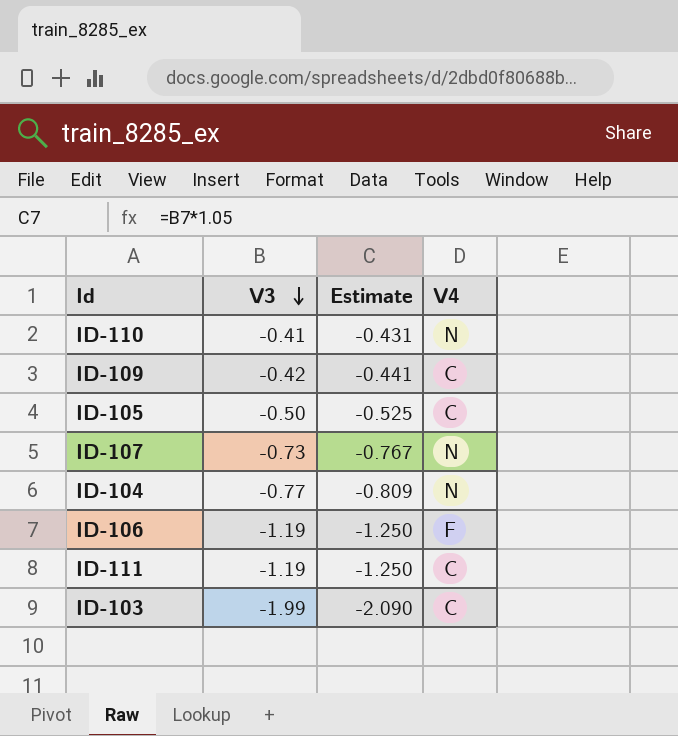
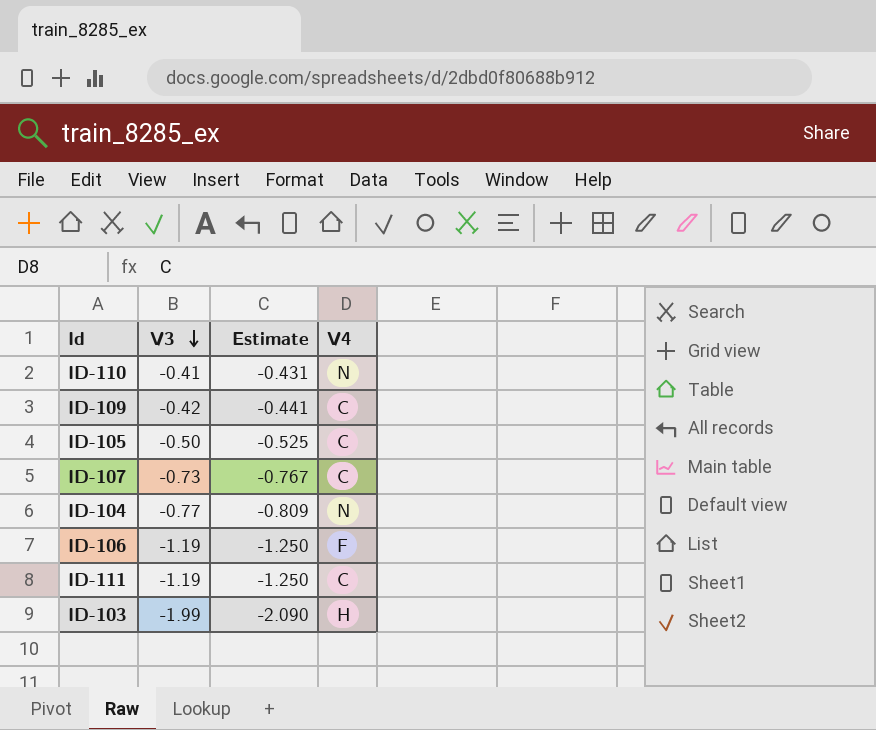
ID-107 | V4: N -> C
ID-103 | V4: C -> H

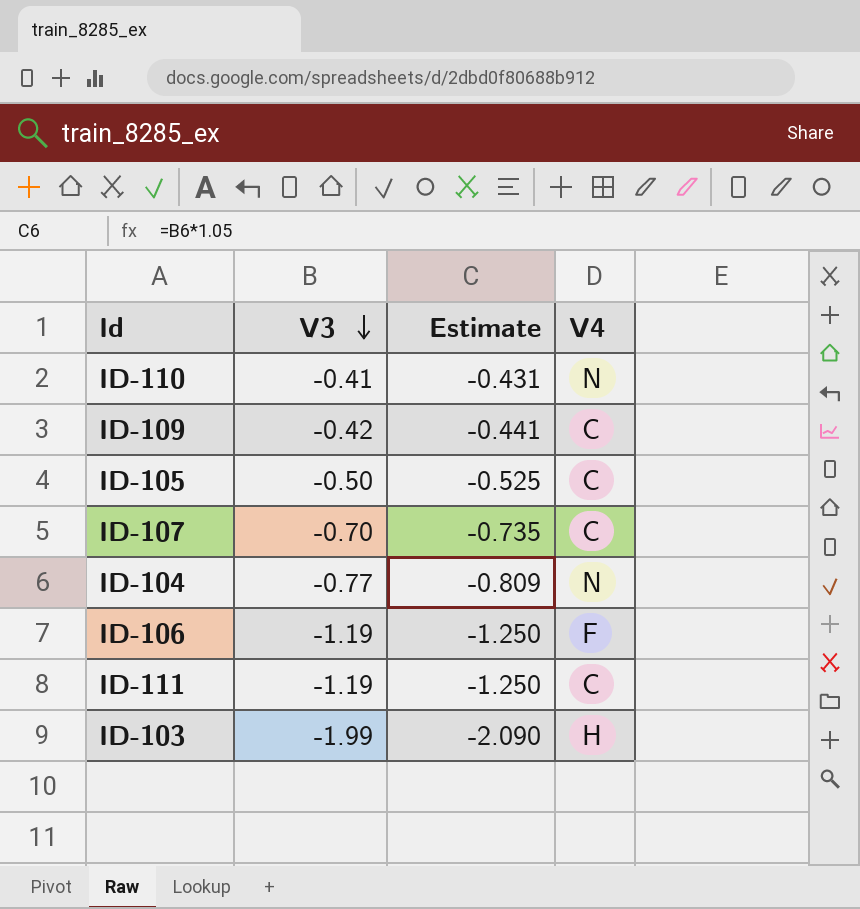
ID-107 | V3: -0.73 -> -0.70
ID-107 | Estimate: -0.767 -> -0.735

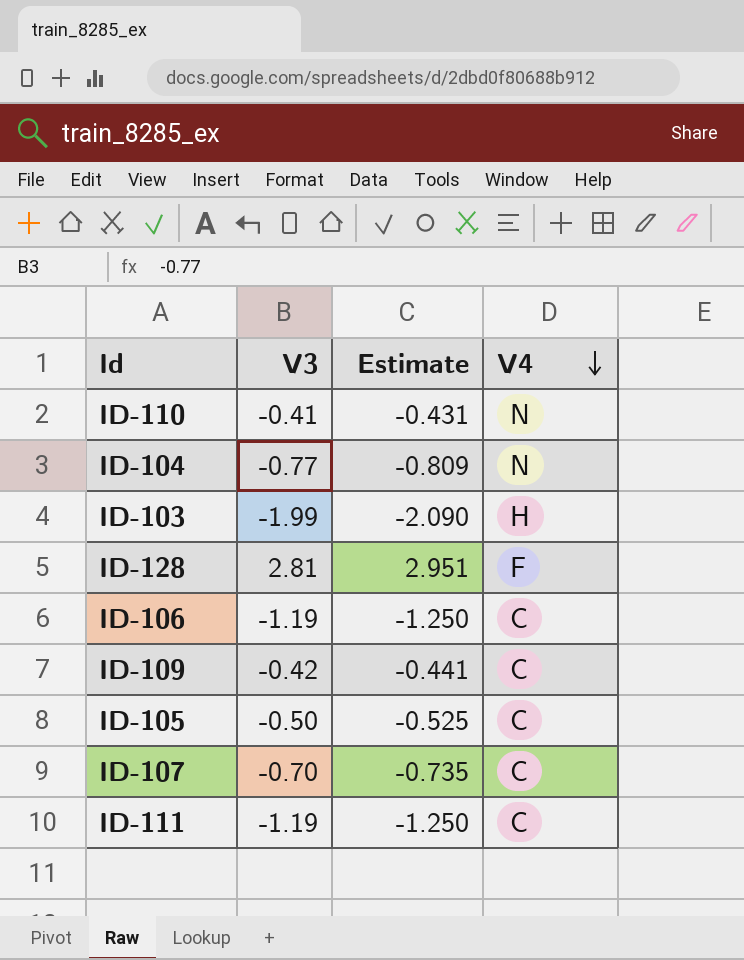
row order: V3 descending -> V4 descending
row ID-128: none -> 2.81 | 2.951 | F
ID-106 | V4: F -> C

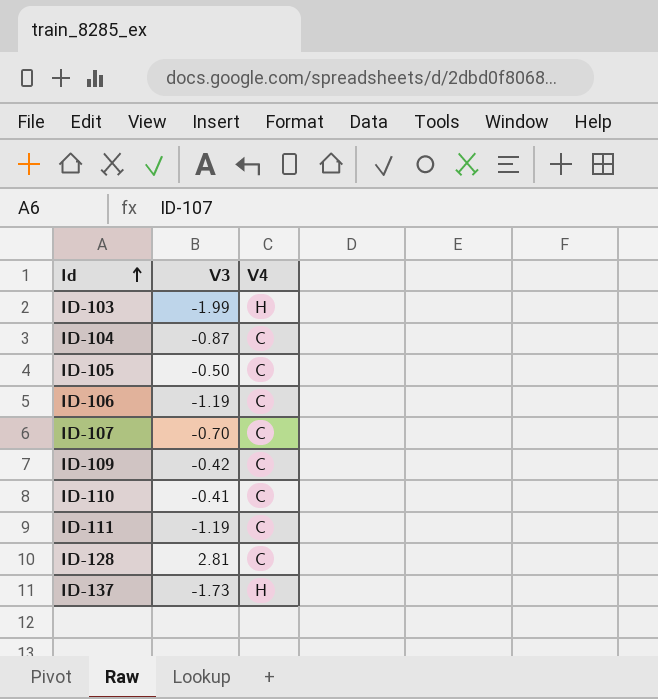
row order: V4 descending -> Id ascending
column Estimate | formula: [V3] * 1.05 -> none
ID-104 | V3: -0.77 -> -0.87
ID-104 | V4: N -> C
ID-110 | V4: N -> C
ID-128 | V4: F -> C
row ID-137: none -> -1.73 | H

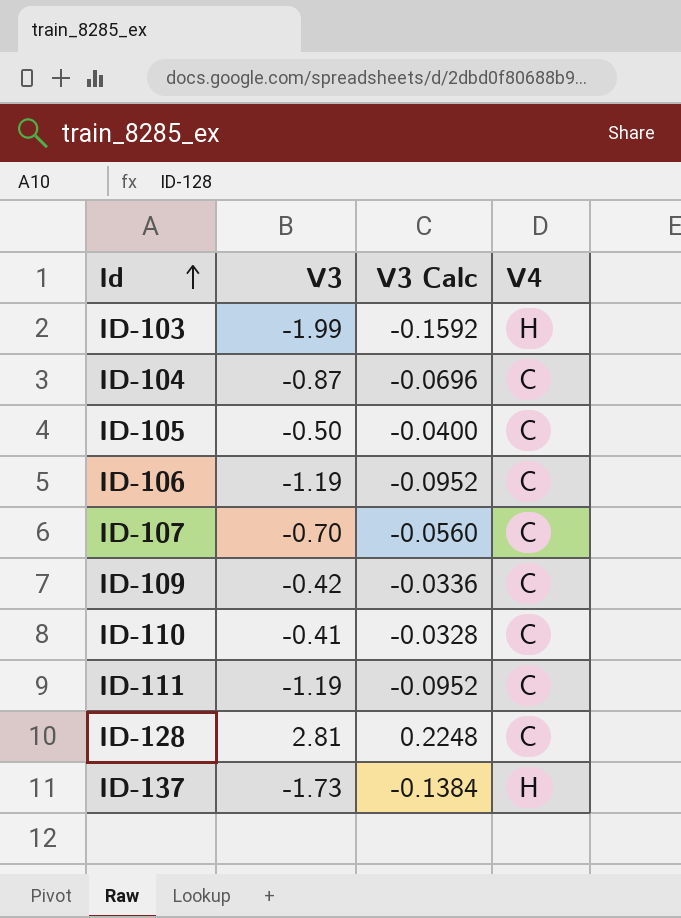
column V3 Calc | formula: none -> [V3] * 0.08

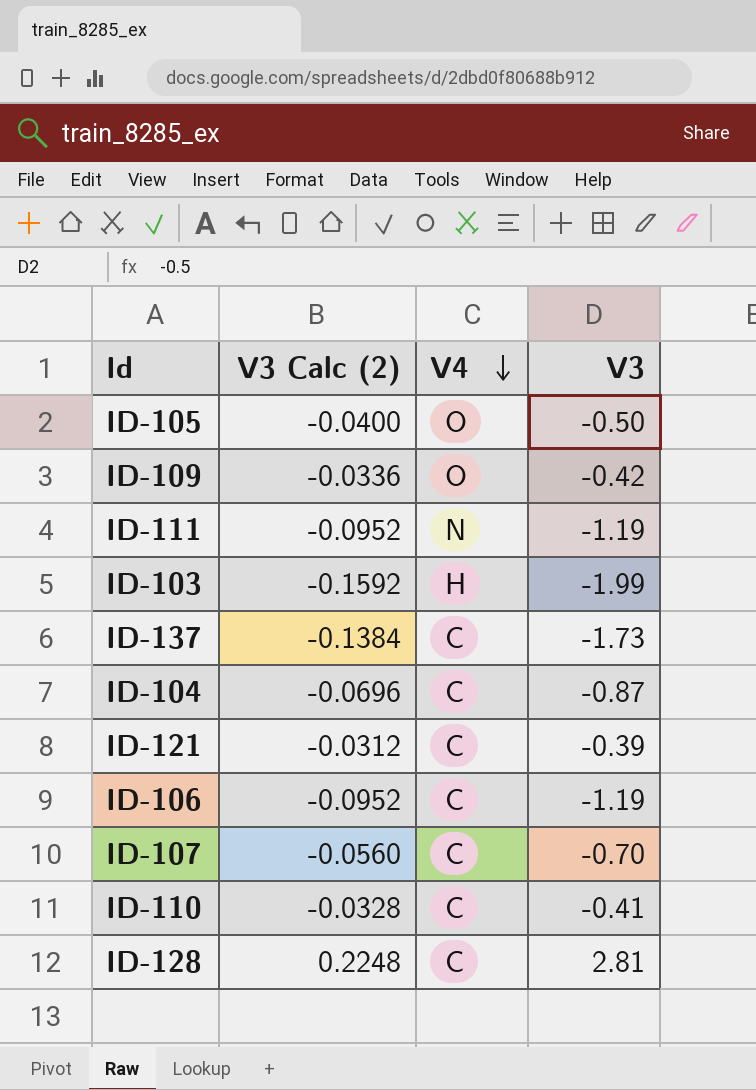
row order: Id ascending -> V4 descending
column name: V3 Calc -> V3 Calc (2)
column V3 | position: 2 -> 4
ID-105 | V4: C -> O
ID-109 | V4: C -> O
ID-111 | V4: C -> N
ID-137 | V4: H -> C
row ID-121: none -> -0.0312 | C | -0.39

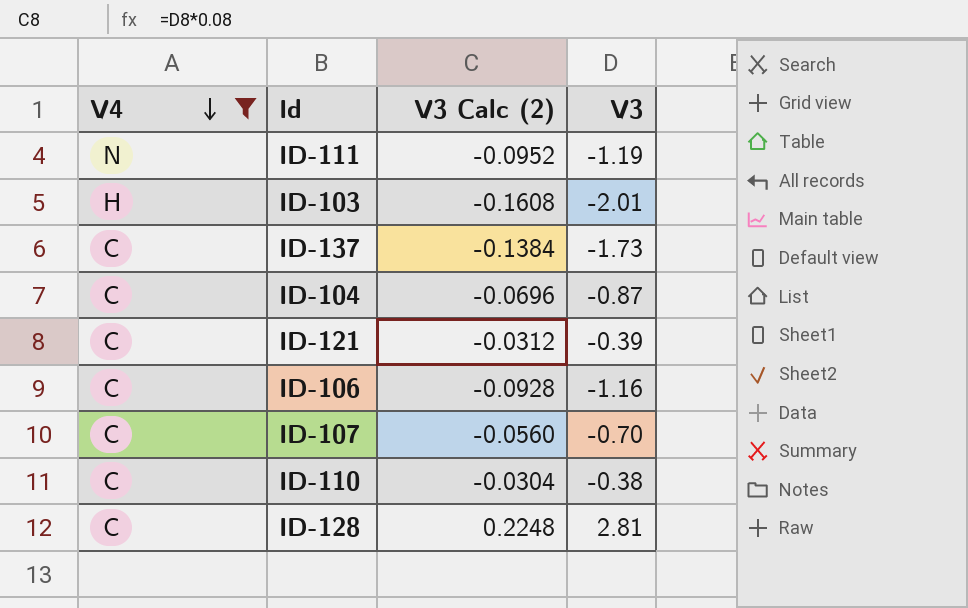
filter: none -> V4 != O
column V4 | position: 3 -> 1
ID-103 | V3 Calc (2): -0.1592 -> -0.1608
ID-103 | V3: -1.99 -> -2.01
ID-106 | V3 Calc (2): -0.0952 -> -0.0928
ID-106 | V3: -1.19 -> -1.16
ID-110 | V3 Calc (2): -0.0328 -> -0.0304
ID-110 | V3: -0.41 -> -0.38

